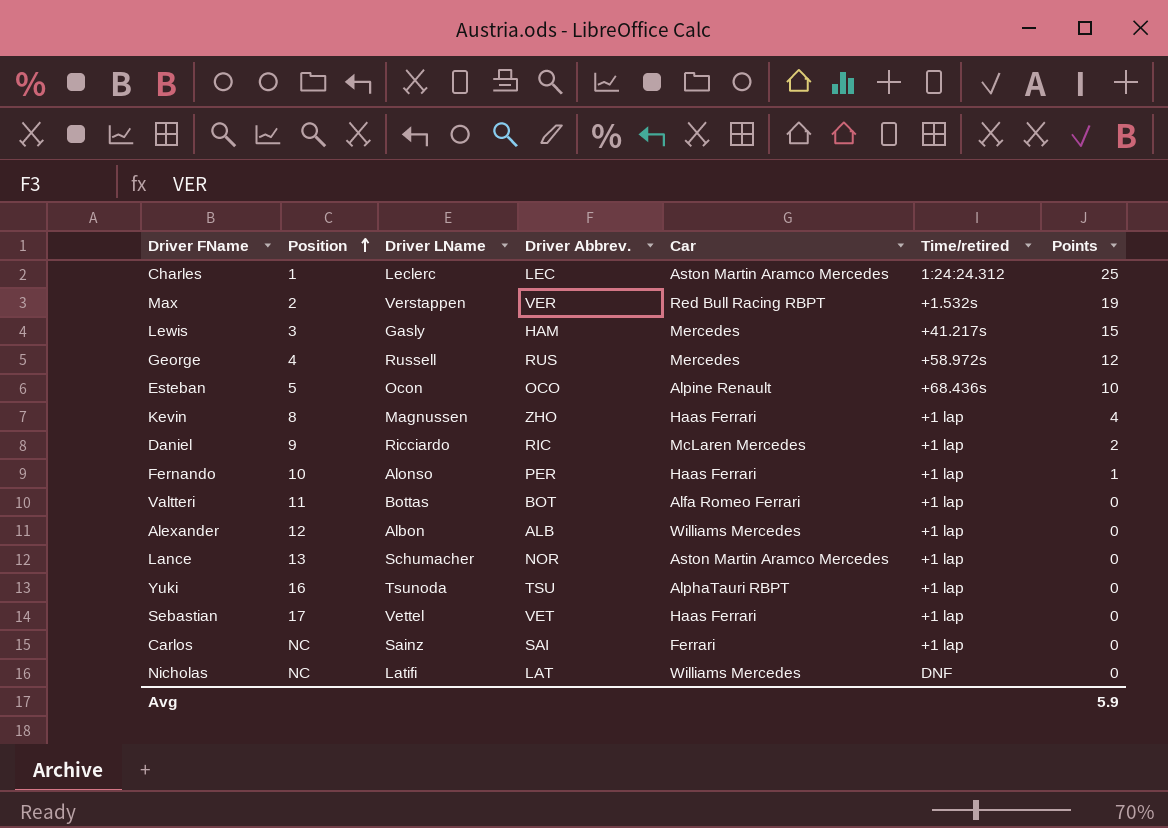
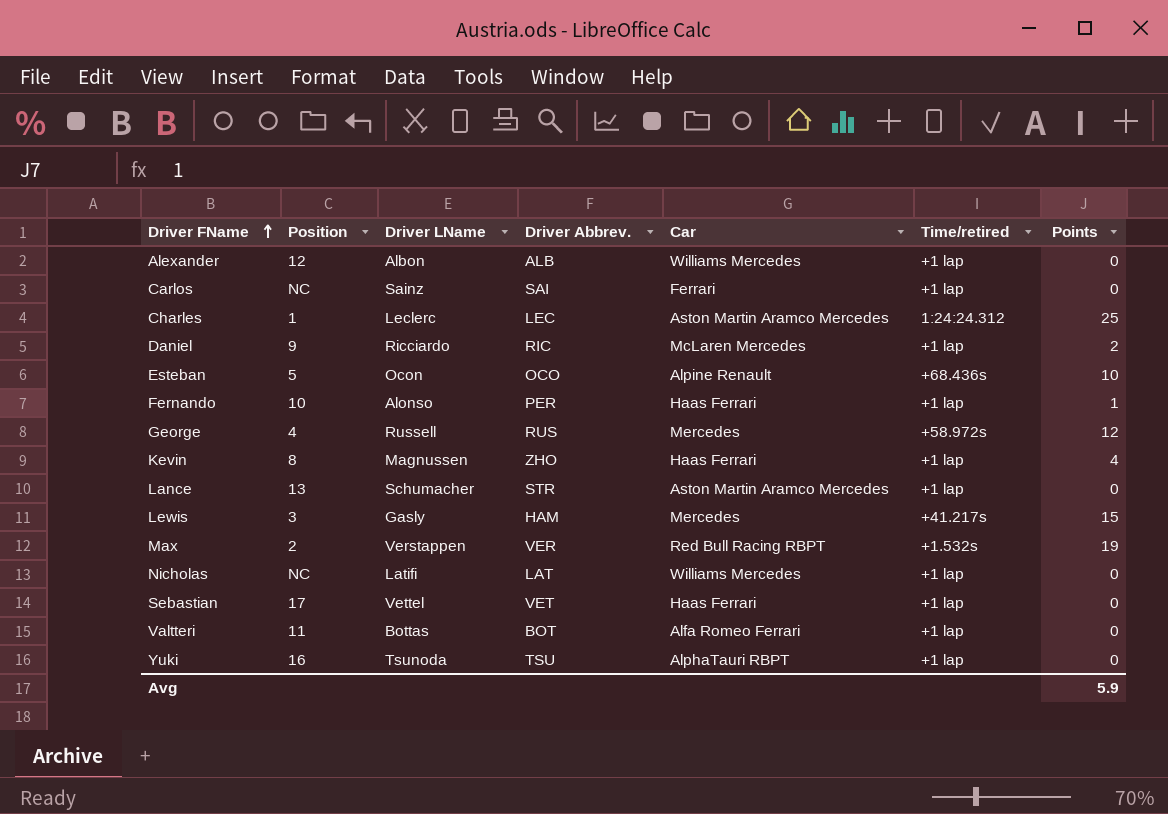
row order: Position ascending -> Driver FName ascending
Lance | Driver Abbrev.: NOR -> STR
Nicholas | Time/retired: DNF -> +1 lap

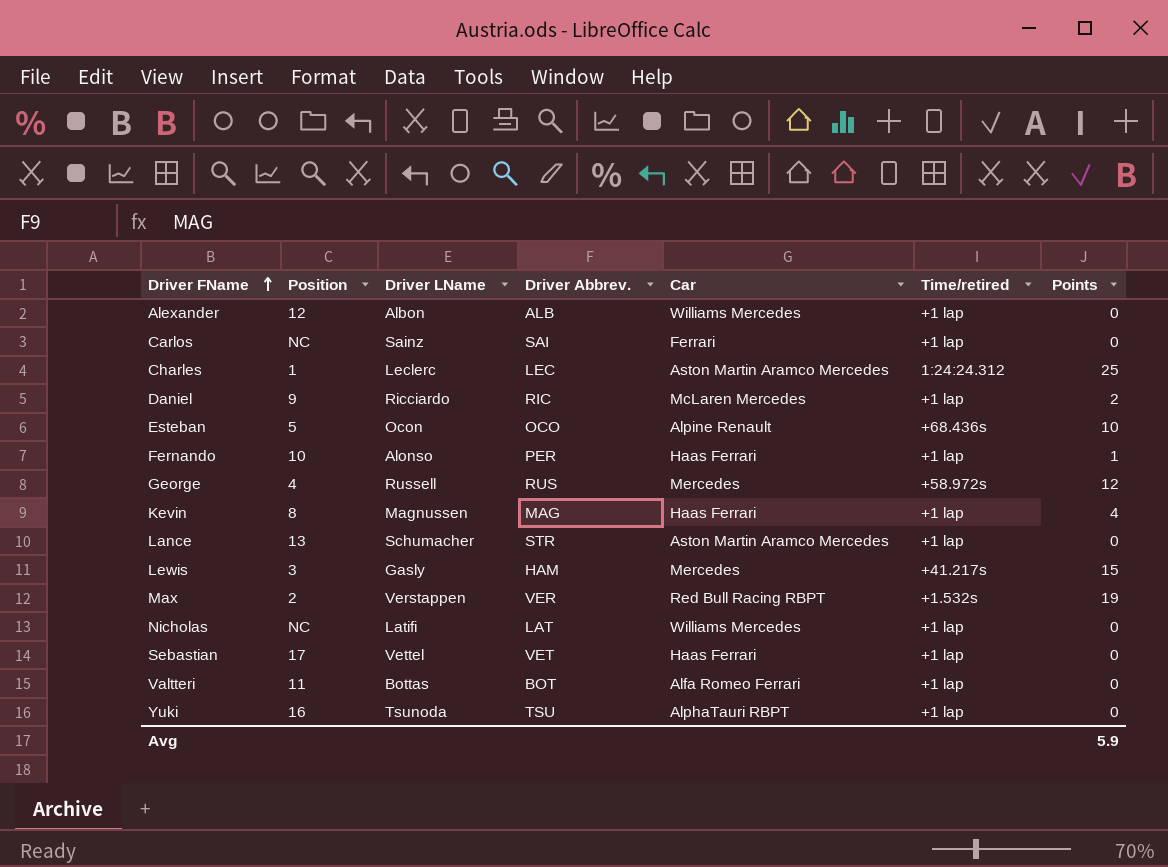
Kevin | Driver Abbrev.: ZHO -> MAG

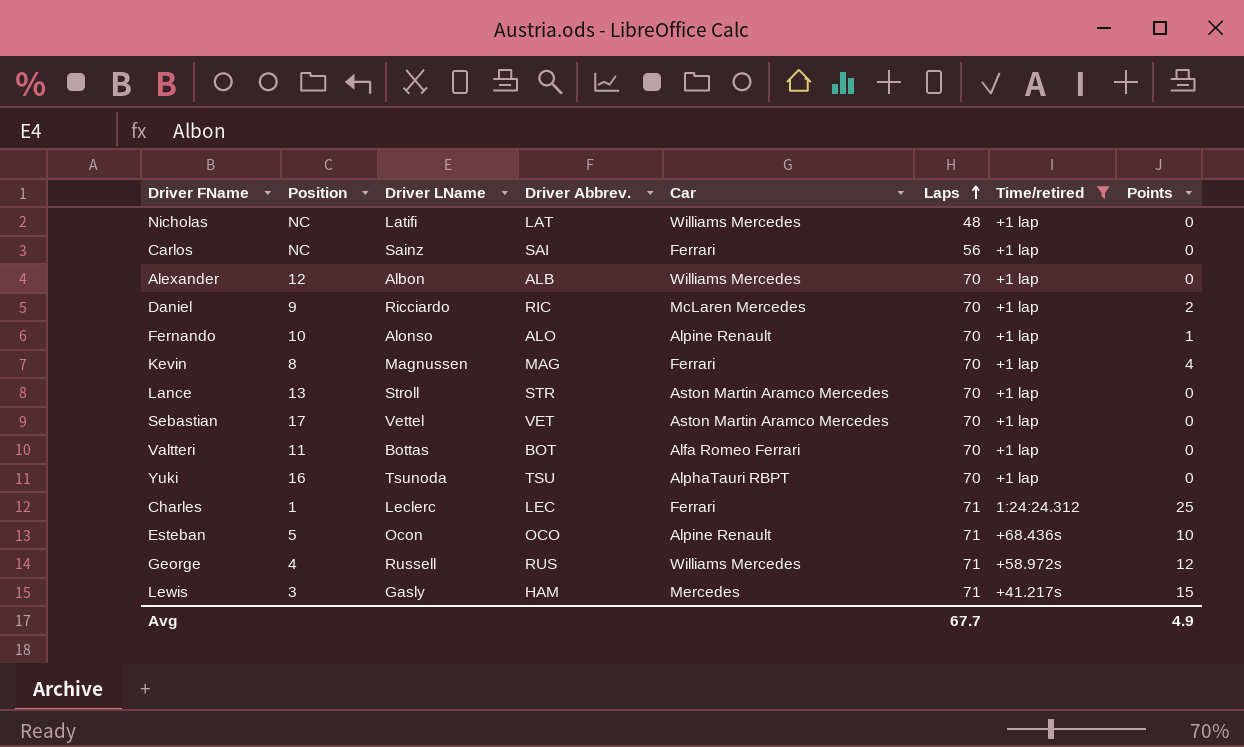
filter: none -> Time/retired != +1.532s
row order: Driver FName ascending -> Laps ascending
column Laps | position: none -> 6
Fernando | Driver Abbrev.: PER -> ALO
Fernando | Car: Haas Ferrari -> Alpine Renault
Kevin | Car: Haas Ferrari -> Ferrari
Lance | Driver LName: Schumacher -> Stroll
Sebastian | Car: Haas Ferrari -> Aston Martin Aramco Mercedes
Charles | Car: Aston Martin Aramco Mercedes -> Ferrari
George | Car: Mercedes -> Williams Mercedes
Avg | Points: 5.9 -> 4.9

